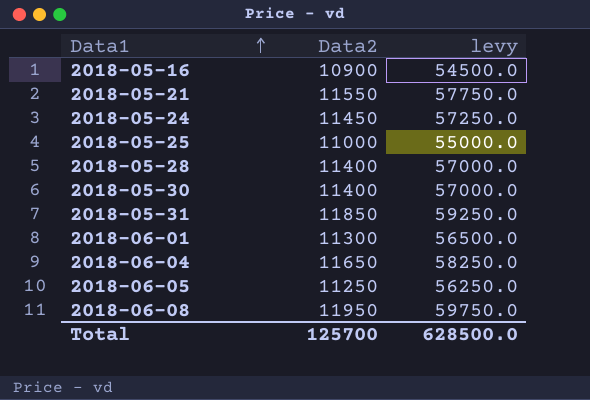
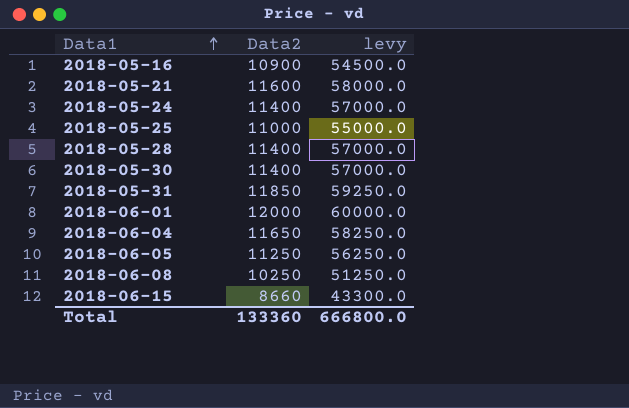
2018-05-21 | Data2: 11550 -> 11600
2018-05-21 | levy: 57750.0 -> 58000.0
2018-05-24 | Data2: 11450 -> 11400
2018-05-24 | levy: 57250.0 -> 57000.0
2018-06-01 | Data2: 11300 -> 12000
2018-06-01 | levy: 56500.0 -> 60000.0
2018-06-08 | Data2: 11950 -> 10250
2018-06-08 | levy: 59750.0 -> 51250.0
row 2018-06-15: none -> 8660 | 43300.0
Total | Data2: 125700 -> 133360
Total | levy: 628500.0 -> 666800.0

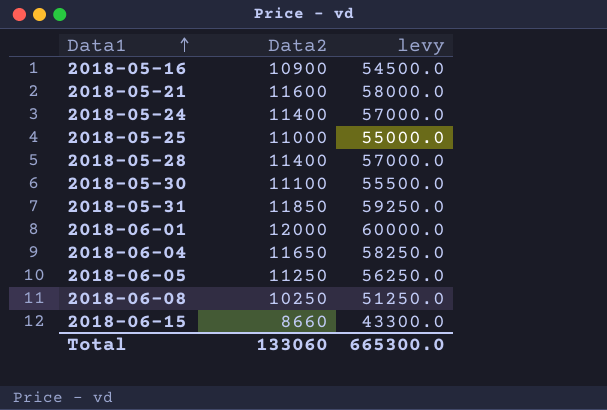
2018-05-30 | Data2: 11400 -> 11100
2018-05-30 | levy: 57000.0 -> 55500.0
Total | Data2: 133360 -> 133060
Total | levy: 666800.0 -> 665300.0

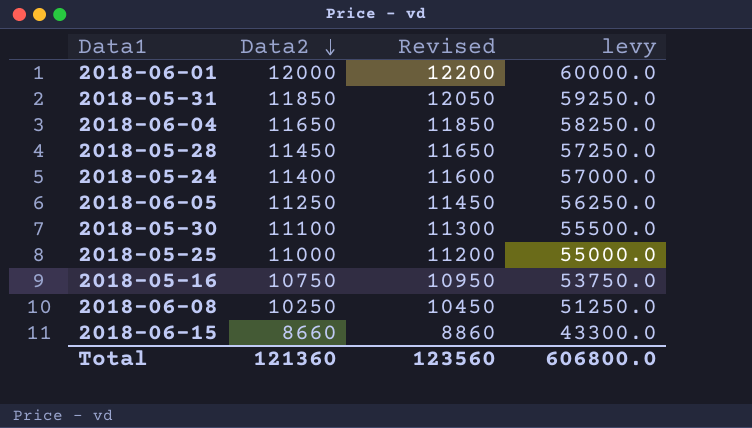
row order: Data1 ascending -> Data2 descending
column Revised | formula: none -> [Data2] + 200
row 2018-05-21: 11600 | 58000.0 -> none
2018-05-28 | Data2: 11400 -> 11450
2018-05-28 | levy: 57000.0 -> 57250.0
2018-05-16 | Data2: 10900 -> 10750
2018-05-16 | levy: 54500.0 -> 53750.0
Total | Data2: 133060 -> 121360
Total | levy: 665300.0 -> 606800.0

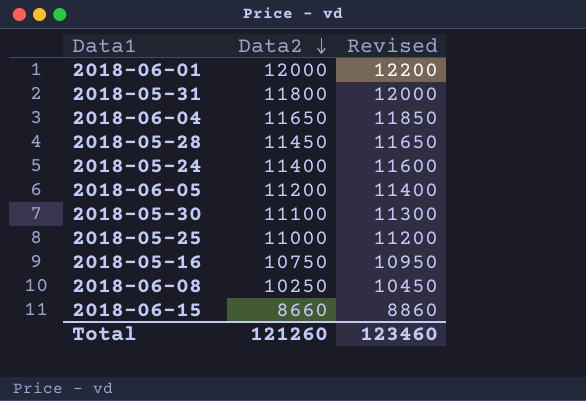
column levy | formula: [Data2] * 5 -> none
2018-05-31 | Data2: 11850 -> 11800
2018-05-31 | Revised: 12050 -> 12000
2018-06-05 | Data2: 11250 -> 11200
2018-06-05 | Revised: 11450 -> 11400
Total | Data2: 121360 -> 121260
Total | Revised: 123560 -> 123460

